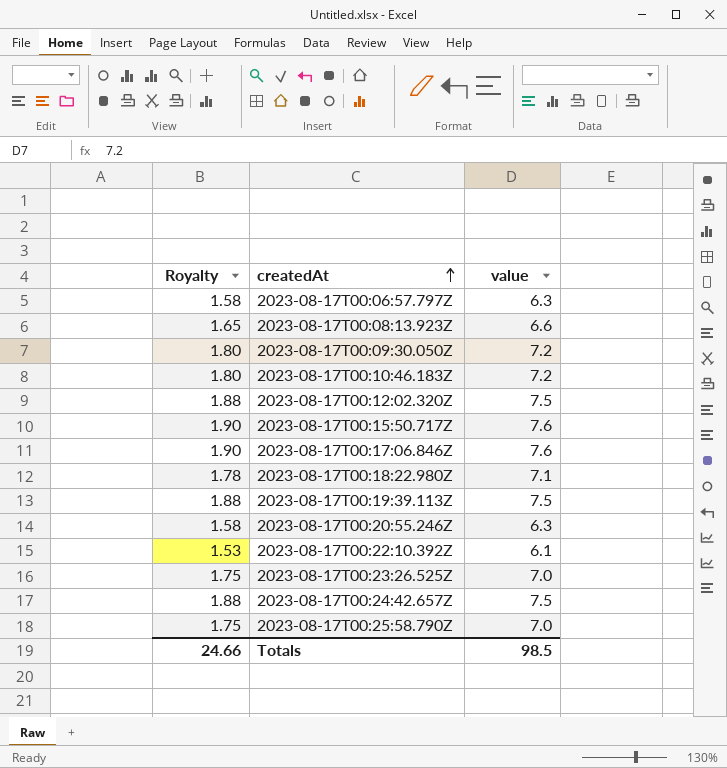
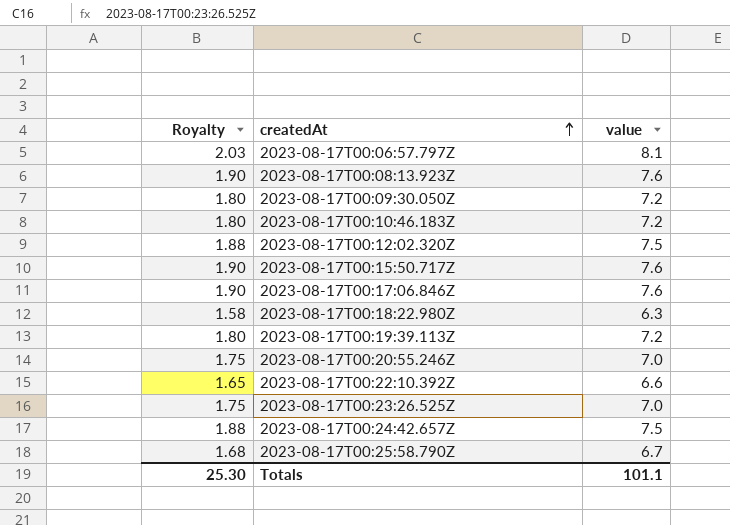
2023-08-17T00:06:57.797Z | Royalty: 1.58 -> 2.03
2023-08-17T00:06:57.797Z | value: 6.3 -> 8.1
2023-08-17T00:08:13.923Z | Royalty: 1.65 -> 1.90
2023-08-17T00:08:13.923Z | value: 6.6 -> 7.6
2023-08-17T00:18:22.980Z | Royalty: 1.78 -> 1.58
2023-08-17T00:18:22.980Z | value: 7.1 -> 6.3
2023-08-17T00:19:39.113Z | Royalty: 1.88 -> 1.80
2023-08-17T00:19:39.113Z | value: 7.5 -> 7.2
2023-08-17T00:20:55.246Z | Royalty: 1.58 -> 1.75
2023-08-17T00:20:55.246Z | value: 6.3 -> 7.0
2023-08-17T00:22:10.392Z | Royalty: 1.53 -> 1.65
2023-08-17T00:22:10.392Z | value: 6.1 -> 6.6
2023-08-17T00:25:58.790Z | Royalty: 1.75 -> 1.68
2023-08-17T00:25:58.790Z | value: 7.0 -> 6.7
Totals | Royalty: 24.66 -> 25.30
Totals | value: 98.5 -> 101.1

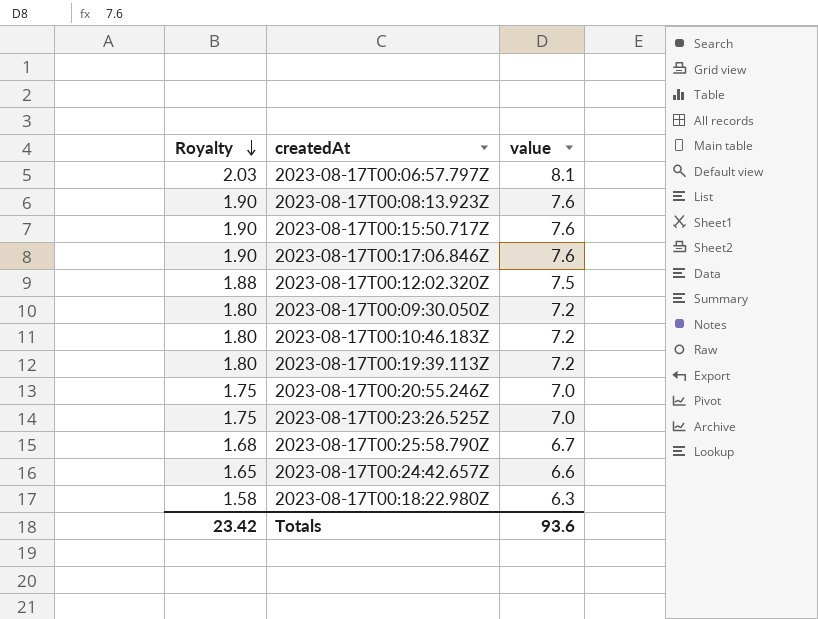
row order: createdAt ascending -> Royalty descending
row 2023-08-17T00:22:10.392Z: 1.65 | 6.6 -> none
2023-08-17T00:24:42.657Z | Royalty: 1.88 -> 1.65
2023-08-17T00:24:42.657Z | value: 7.5 -> 6.6
Totals | Royalty: 25.30 -> 23.42
Totals | value: 101.1 -> 93.6

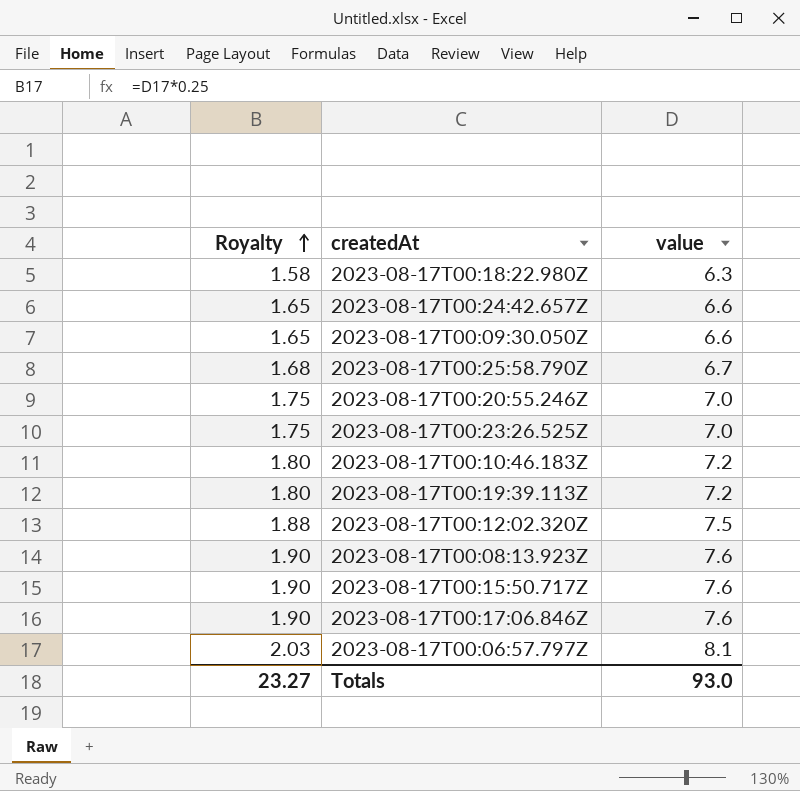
row order: Royalty descending -> Royalty ascending
2023-08-17T00:09:30.050Z | Royalty: 1.80 -> 1.65
2023-08-17T00:09:30.050Z | value: 7.2 -> 6.6
Totals | Royalty: 23.42 -> 23.27
Totals | value: 93.6 -> 93.0

